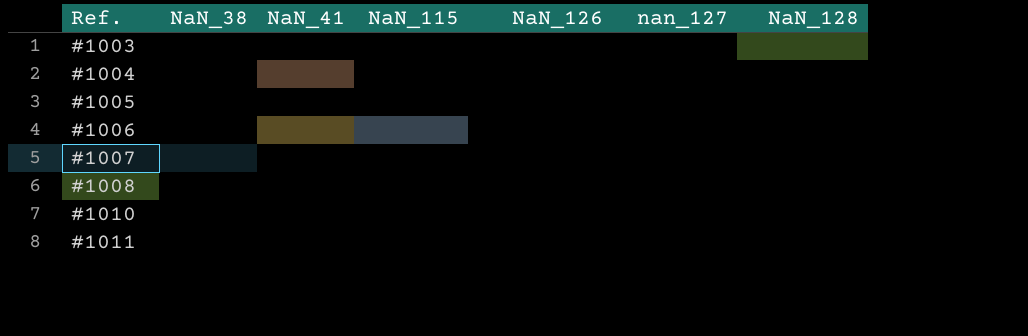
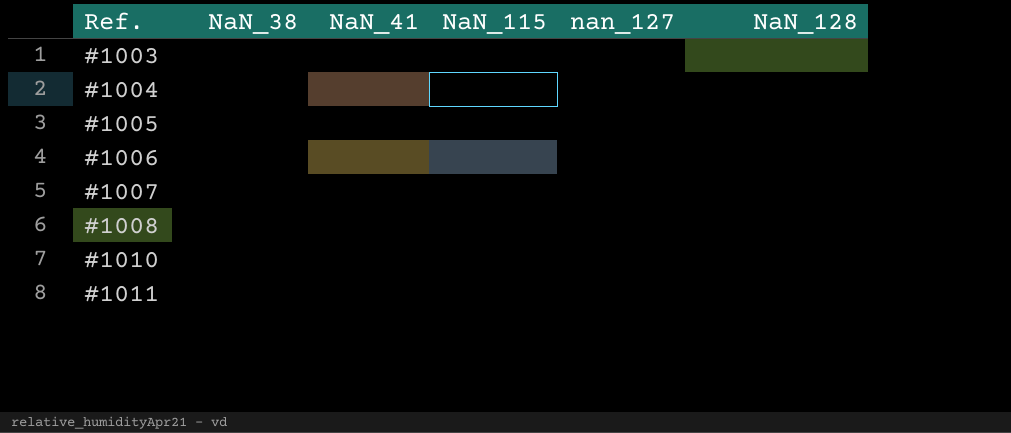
column NaN_126 | position: 5 -> none

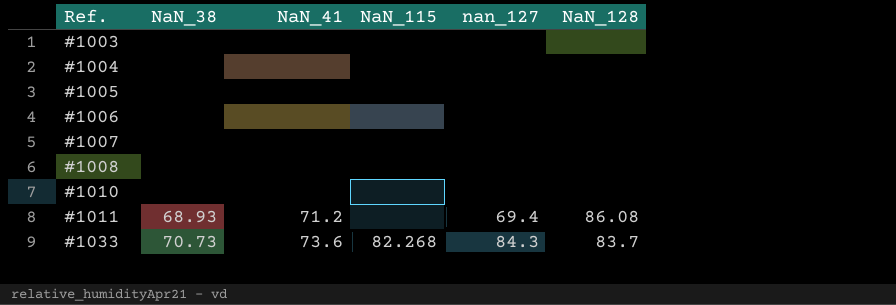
#1011 | NaN_38: none -> 68.93
#1011 | NaN_41: none -> 71.2
#1011 | nan_127: none -> 69.4
#1011 | NaN_128: none -> 86.08
row #1033: none -> 70.73 | 73.6 | 82.268 | 84.3 | 83.7

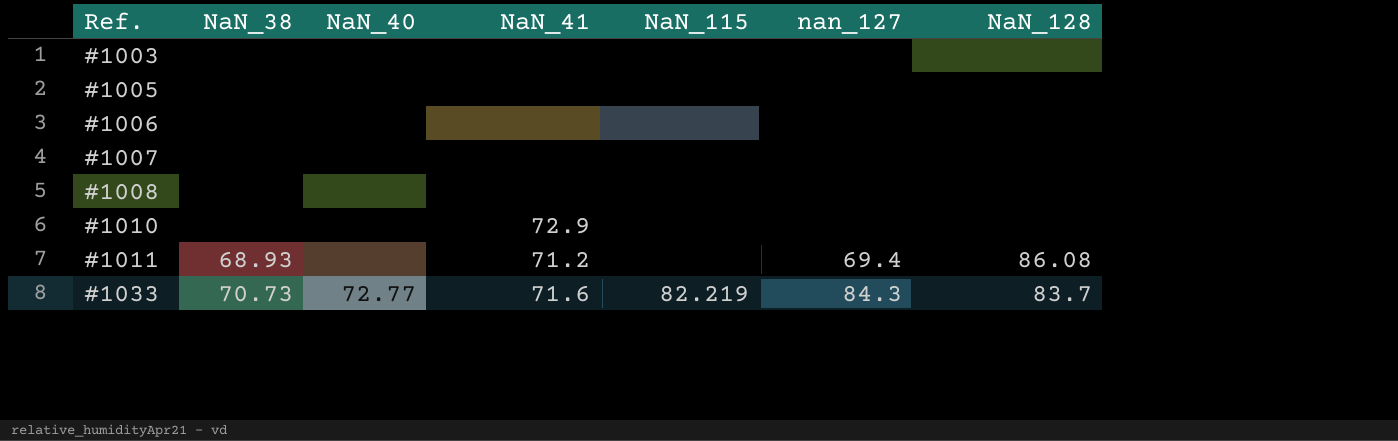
column NaN_40 | position: none -> 3
row #1004: none | none | none | none | none -> none
#1010 | NaN_41: none -> 72.9
#1033 | NaN_41: 73.6 -> 71.6
#1033 | NaN_115: 82.268 -> 82.219

